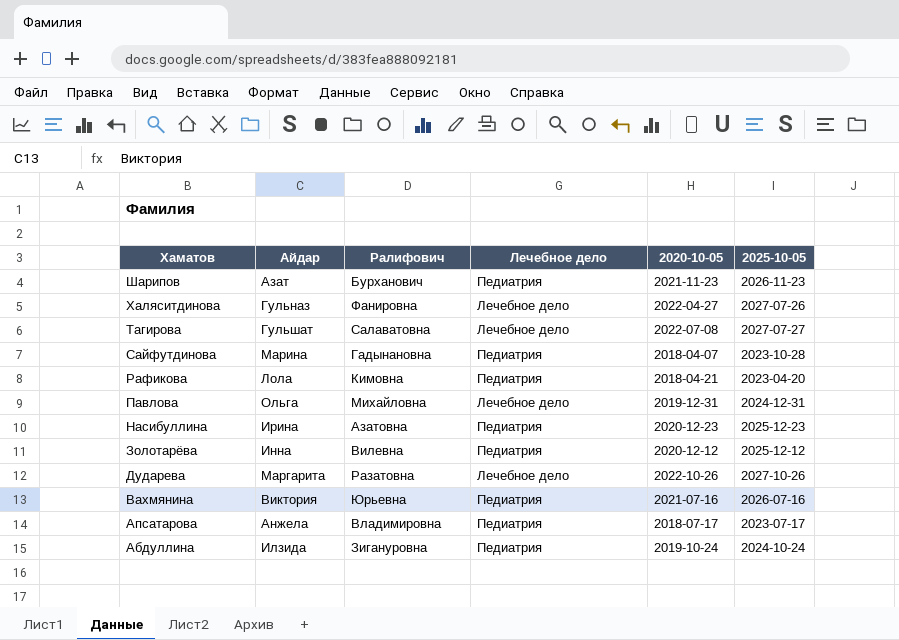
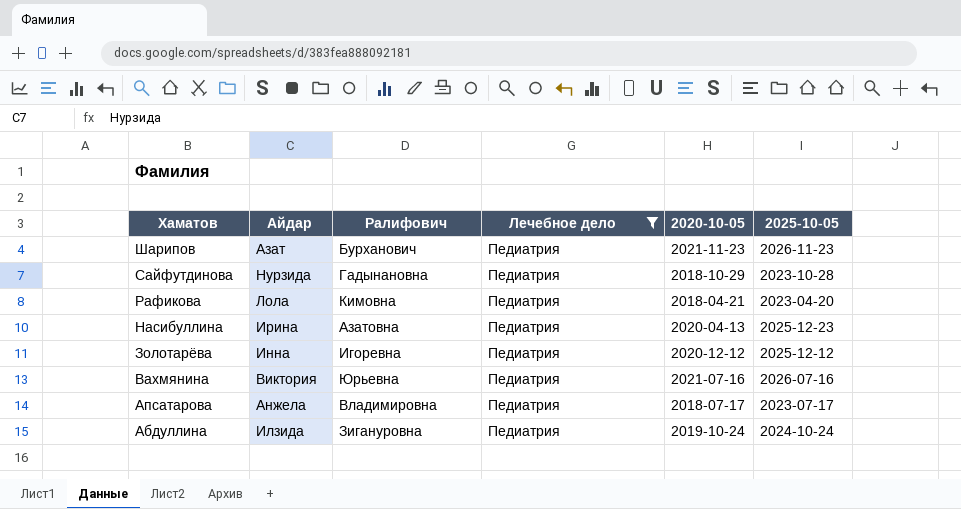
filter: none -> Лечебное дело = Педиатрия
Сайфутдинова | Айдар: Марина -> Нурзида
Сайфутдинова | 2020-10-05: 2018-04-07 -> 2018-10-29
Насибуллина | 2020-10-05: 2020-12-23 -> 2020-04-13
Золотарёва | Ралифович: Вилевна -> Игоревна

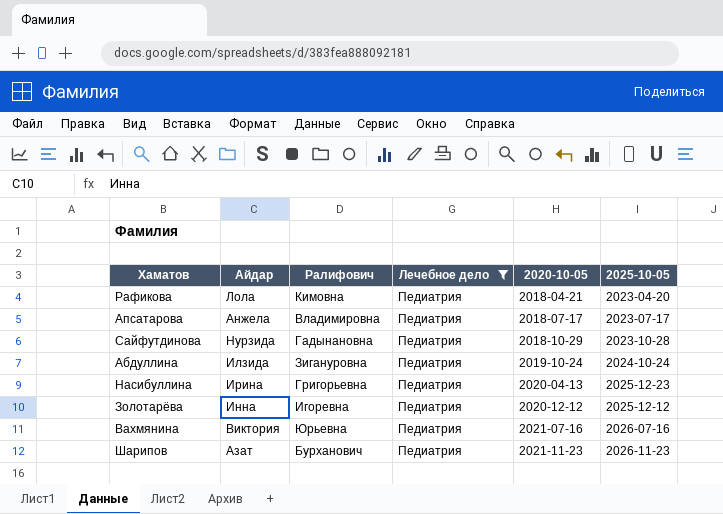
row order: Хаматов descending -> 2020-10-05 ascending
Насибуллина | Ралифович: Азатовна -> Григорьевна

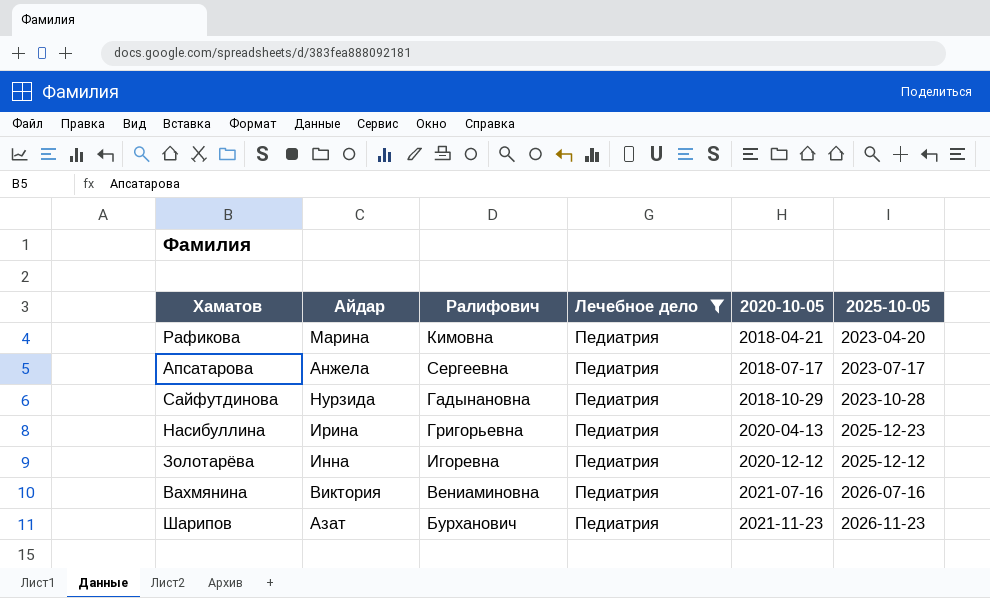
row Абдуллина: Илзида | Зигануровна | Педиатрия | 2019-10-24 | 2024-10-24 -> none
Рафикова | Айдар: Лола -> Марина
Апсатарова | Ралифович: Владимировна -> Сергеевна
Вахмянина | Ралифович: Юрьевна -> Вениаминовна

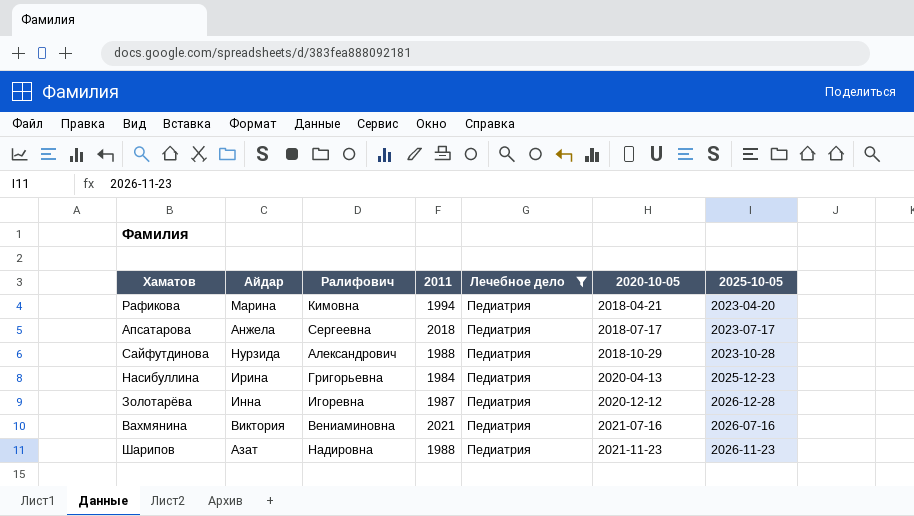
column 2011 | position: none -> 4
Сайфутдинова | Ралифович: Гадынановна -> Александрович
Золотарёва | 2025-10-05: 2025-12-12 -> 2026-12-28
Шарипов | Ралифович: Бурханович -> Надировна

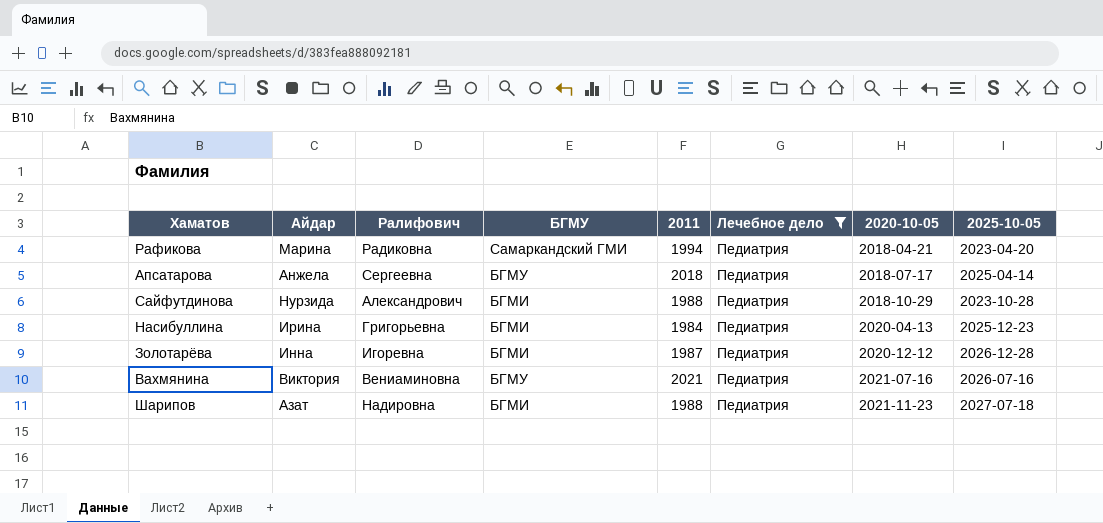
column БГМУ | position: none -> 4
Рафикова | Ралифович: Кимовна -> Радиковна
Апсатарова | 2025-10-05: 2023-07-17 -> 2025-04-14
Шарипов | 2025-10-05: 2026-11-23 -> 2027-07-18

